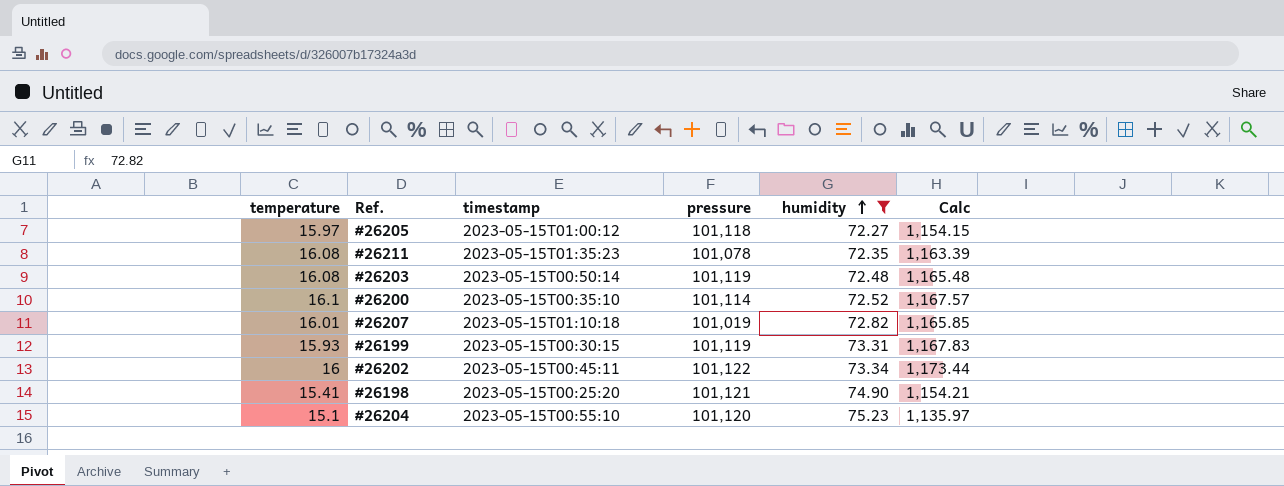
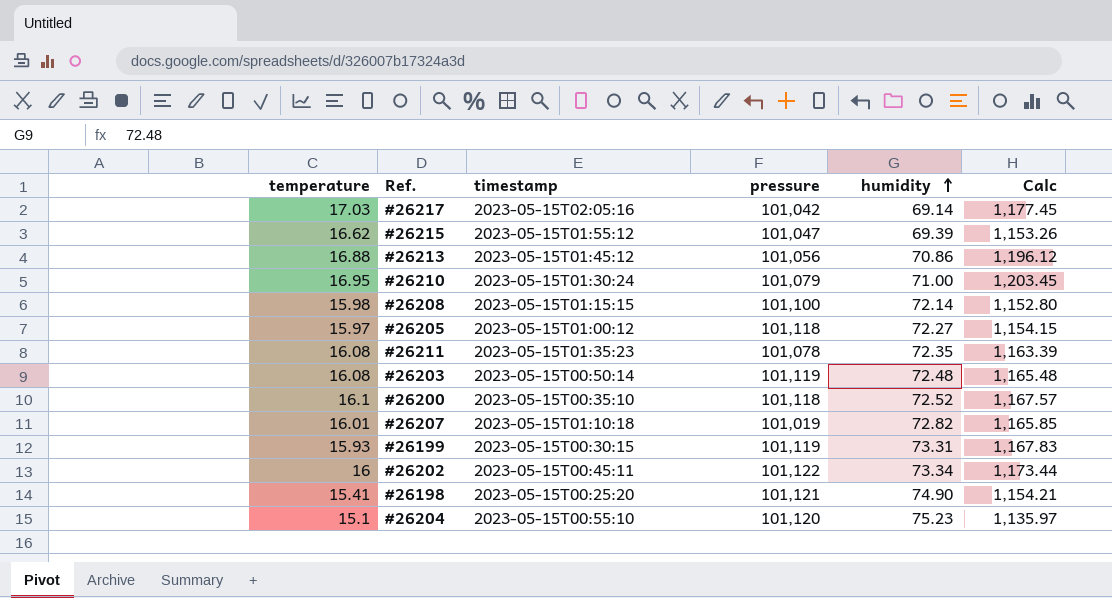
filter: humidity >= 72.27 -> none
#26200 | pressure: 101,114 -> 101,118

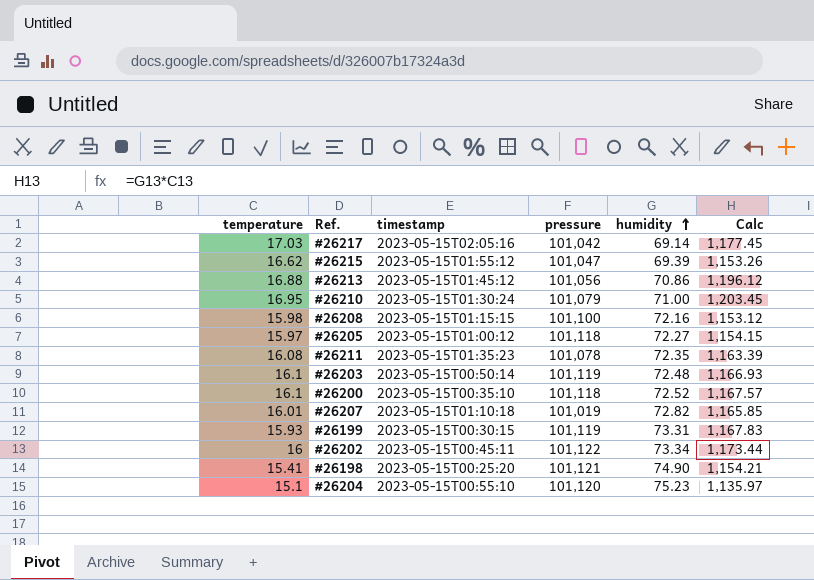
#26208 | humidity: 72.14 -> 72.16
#26208 | Calc: 1,152.80 -> 1,153.12
#26203 | temperature: 16.08 -> 16.1
#26203 | Calc: 1,165.48 -> 1,166.93

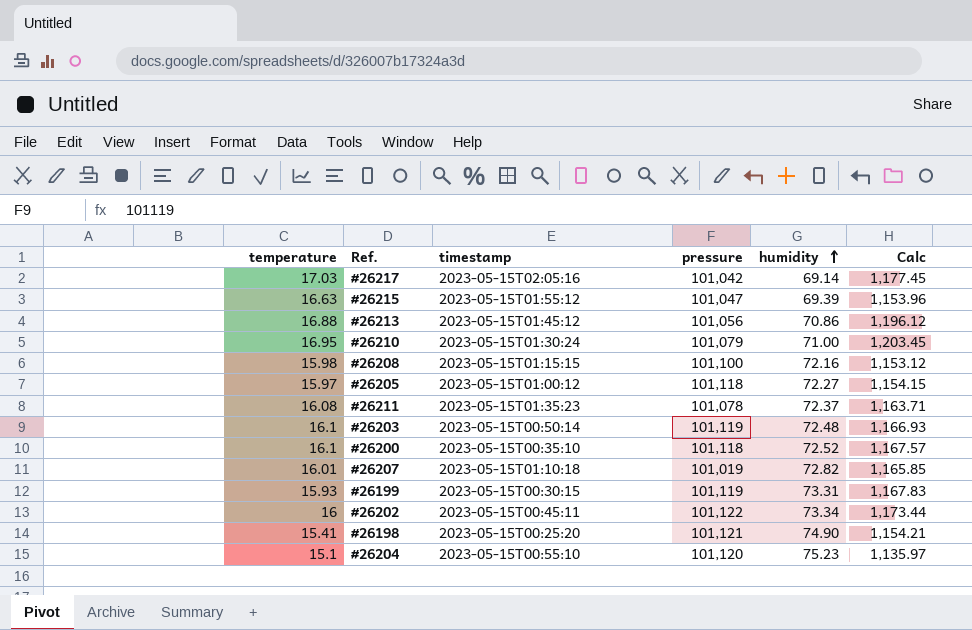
#26215 | temperature: 16.62 -> 16.63
#26215 | Calc: 1,153.26 -> 1,153.96
#26211 | humidity: 72.35 -> 72.37
#26211 | Calc: 1,163.39 -> 1,163.71

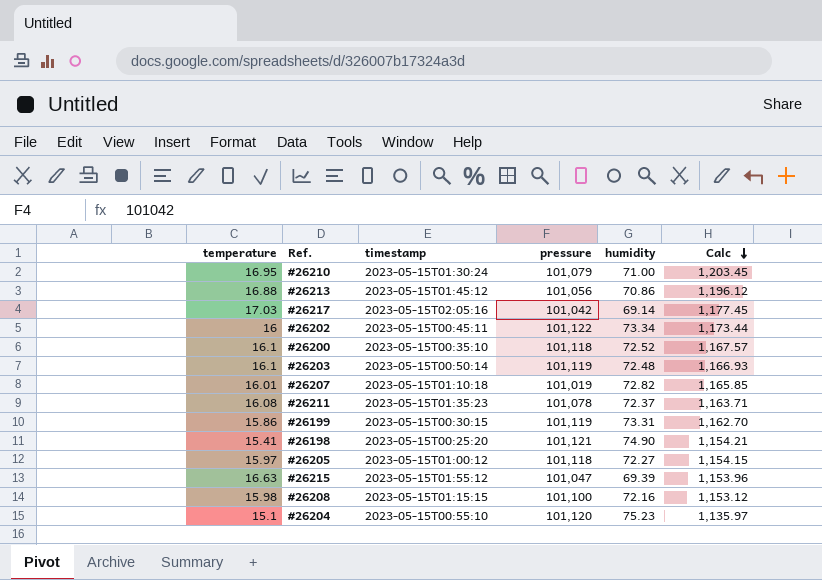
row order: humidity ascending -> Calc descending
#26199 | temperature: 15.93 -> 15.86
#26199 | Calc: 1,167.83 -> 1,162.70

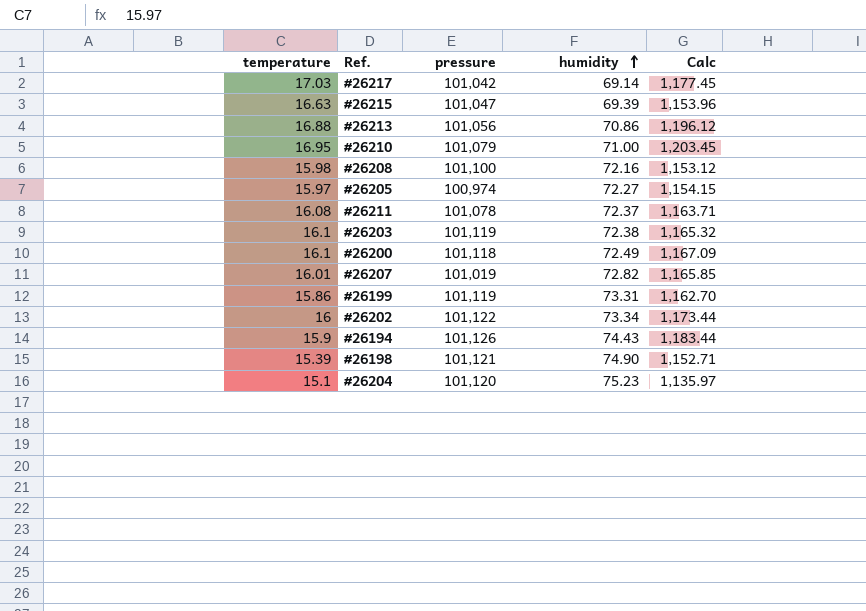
row order: Calc descending -> humidity ascending
column timestamp | position: 3 -> none
#26205 | pressure: 101,118 -> 100,974
#26203 | humidity: 72.48 -> 72.38
#26203 | Calc: 1,166.93 -> 1,165.32
#26200 | humidity: 72.52 -> 72.49
#26200 | Calc: 1,167.57 -> 1,167.09
row #26194: none -> 15.9 | 101,126 | 74.43 | 1,183.44
#26198 | temperature: 15.41 -> 15.39
#26198 | Calc: 1,154.21 -> 1,152.71

